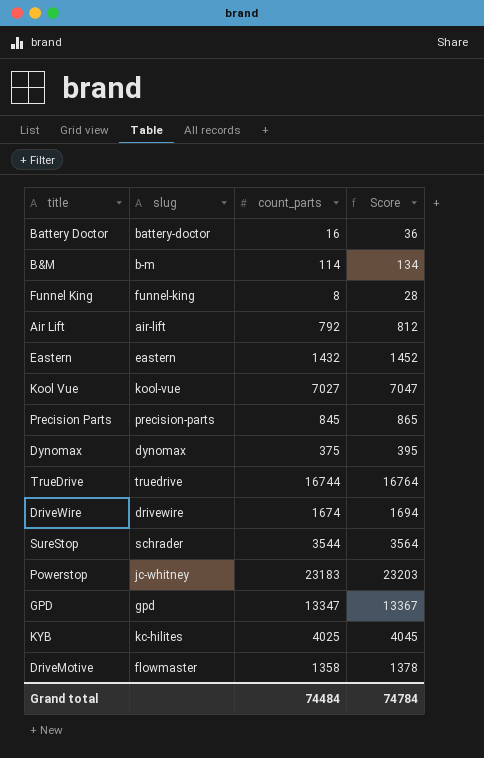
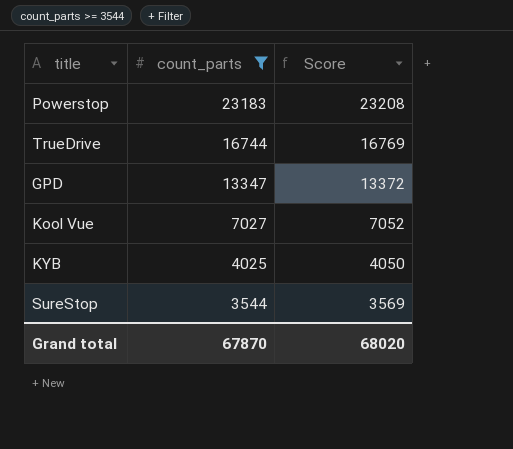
filter: none -> count_parts >= 3544
row order: none -> count_parts descending
column slug | position: 2 -> none
column Score | formula: [count_parts] + 20 -> [count_parts] + 25
Grand total | count_parts: 74484 -> 67870
Grand total | Score: 74784 -> 68020

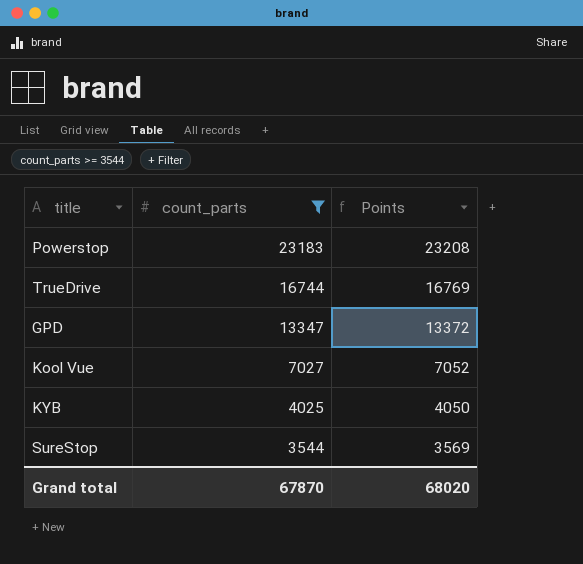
column name: Score -> Points

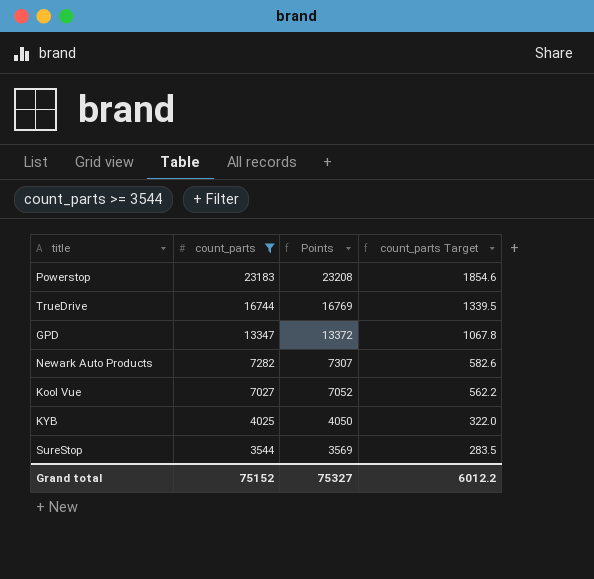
column count_parts Target | formula: none -> [count_parts] * 0.08
row Newark Auto Products: none -> 7282 | 7307 | 582.6
Grand total | count_parts: 67870 -> 75152
Grand total | Points: 68020 -> 75327

